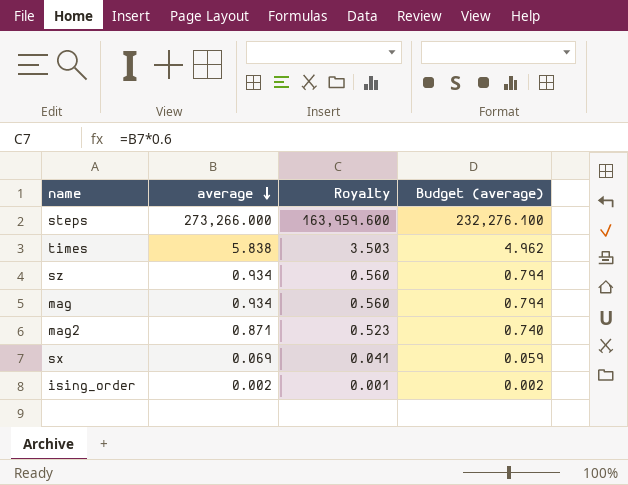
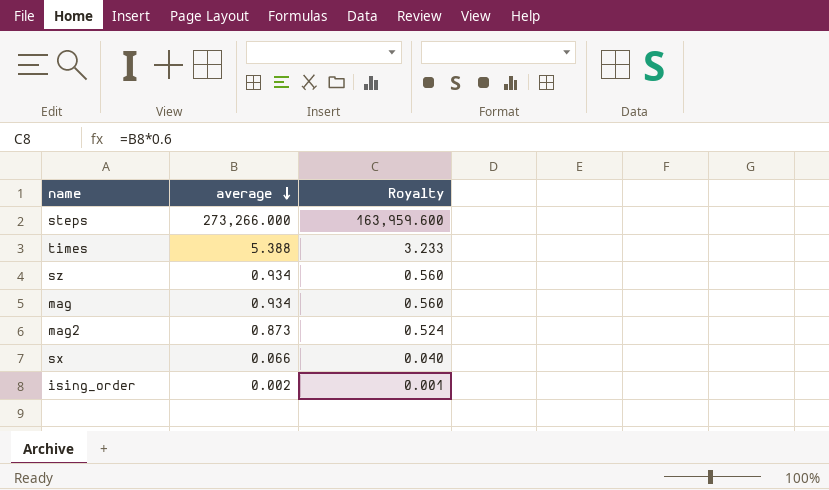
column Budget (average) | formula: [average] * 0.85 -> none
times | average: 5.838 -> 5.388
times | Royalty: 3.503 -> 3.233
mag2 | average: 0.871 -> 0.873
mag2 | Royalty: 0.523 -> 0.524
sx | average: 0.069 -> 0.066
sx | Royalty: 0.041 -> 0.040

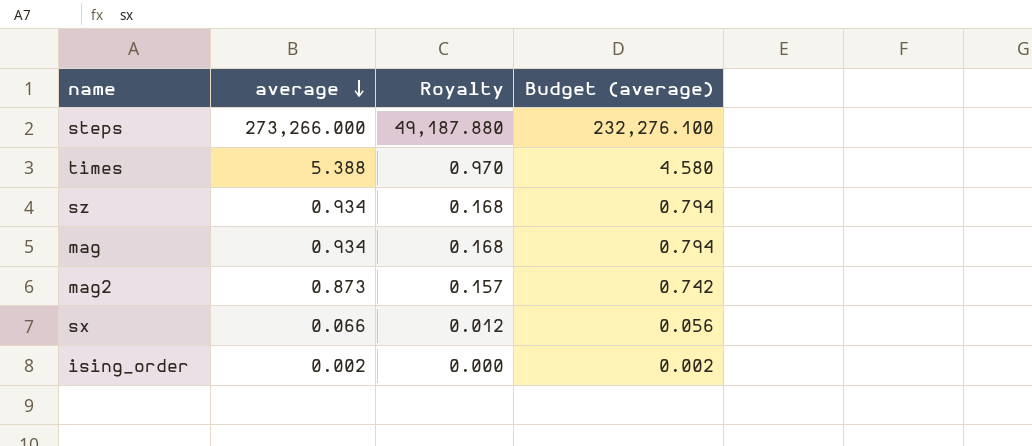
column Royalty | formula: [average] * 0.6 -> [average] * 0.18
column Budget (average) | formula: none -> [average] * 0.85

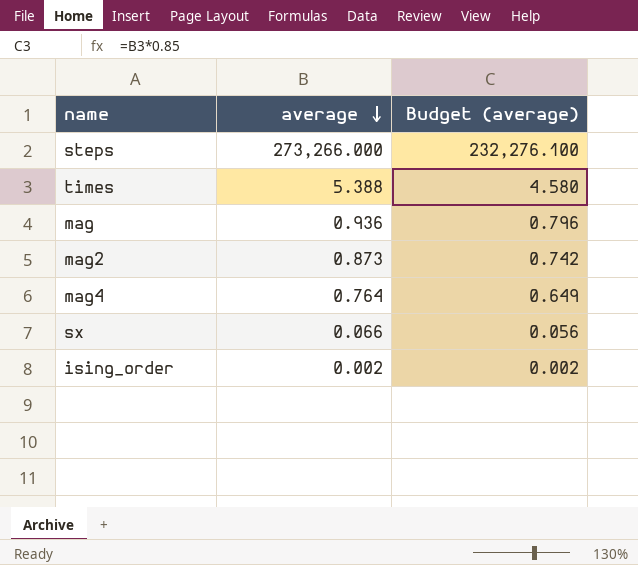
column Royalty | formula: [average] * 0.18 -> none
row sz: 0.934 | 0.168 | 0.794 -> none
mag | average: 0.934 -> 0.936
mag | Budget (average): 0.794 -> 0.796
row mag4: none -> 0.764 | 0.649

